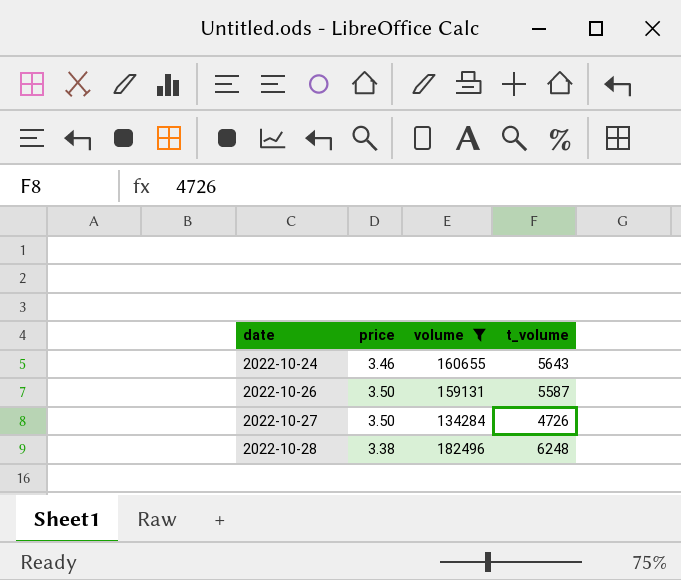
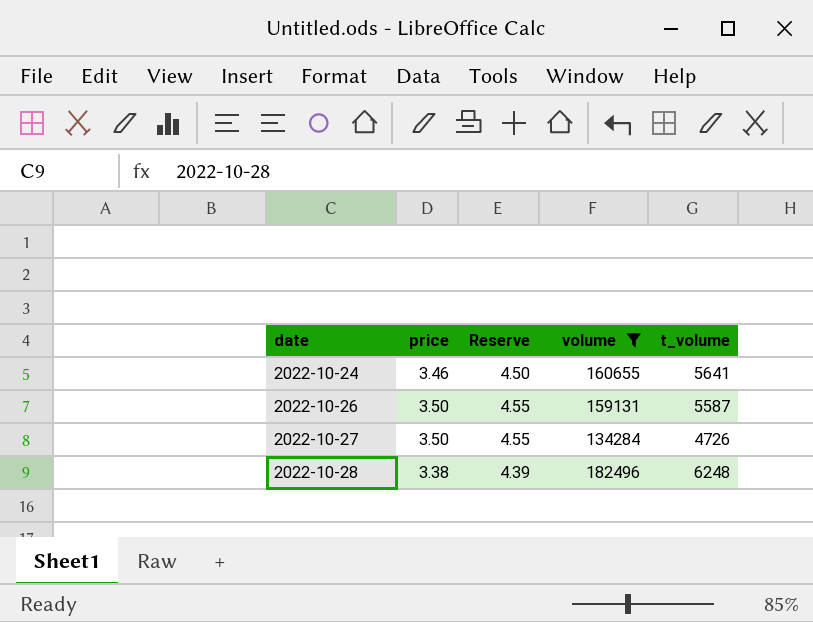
column Reserve | formula: none -> [price] * 1.3
2022-10-24 | t_volume: 5643 -> 5641

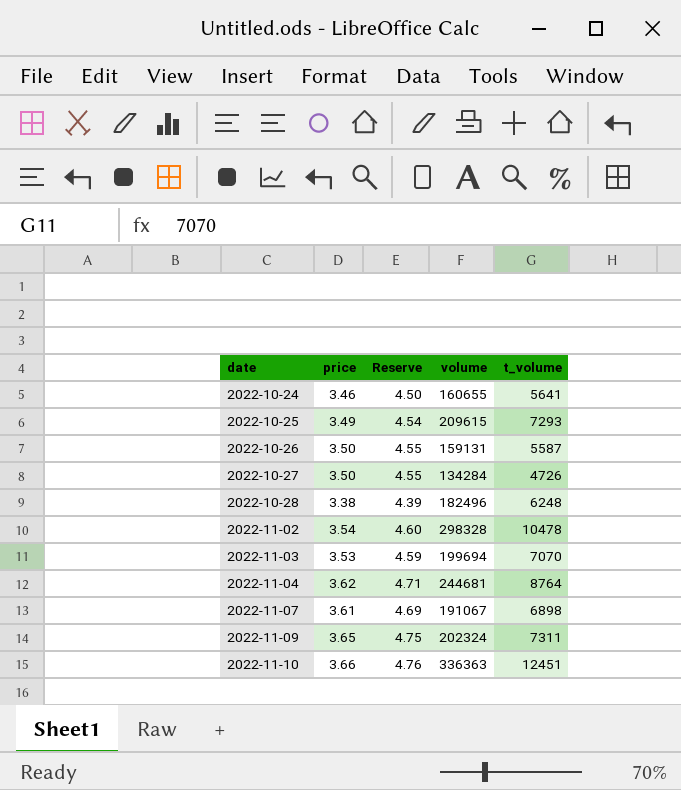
filter: volume <= 182496 -> none

